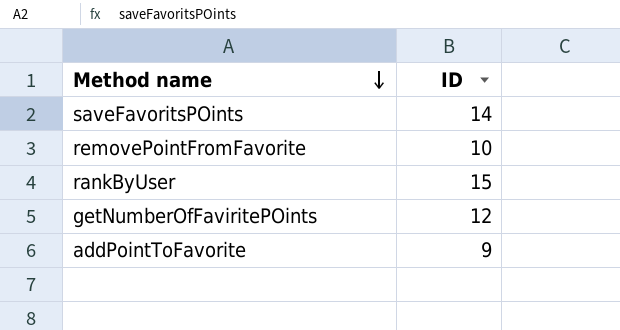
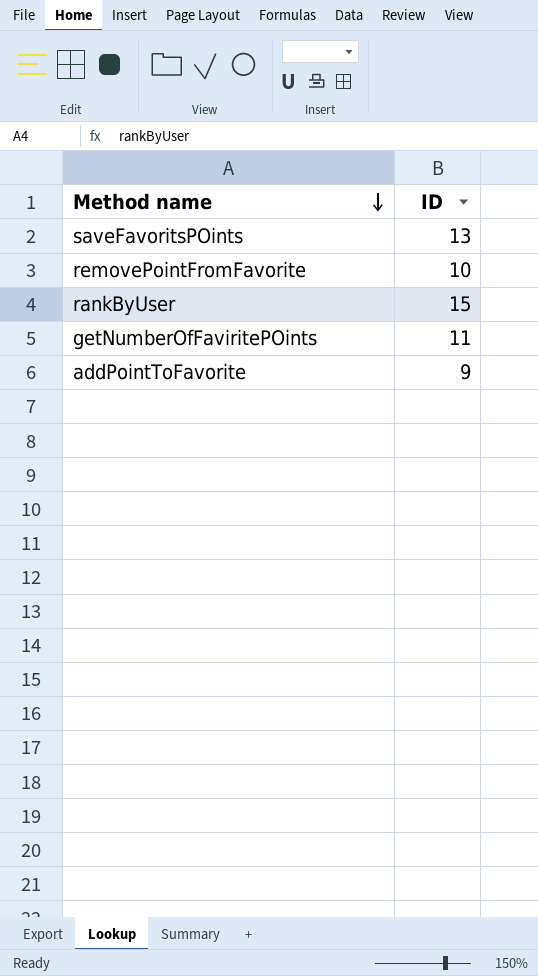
saveFavoritsPOints | ID: 14 -> 13
getNumberOfFaviritePOints | ID: 12 -> 11

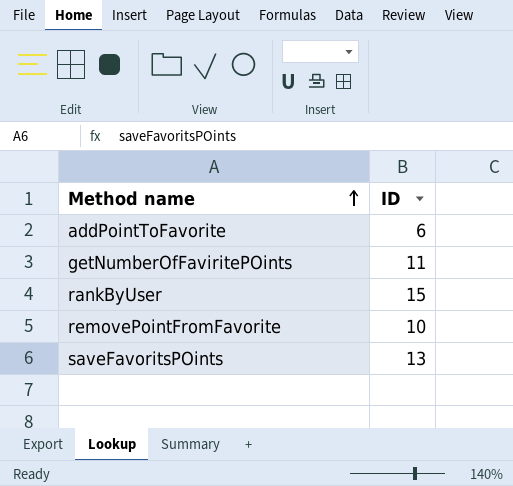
row order: Method name descending -> Method name ascending
addPointToFavorite | ID: 9 -> 6

